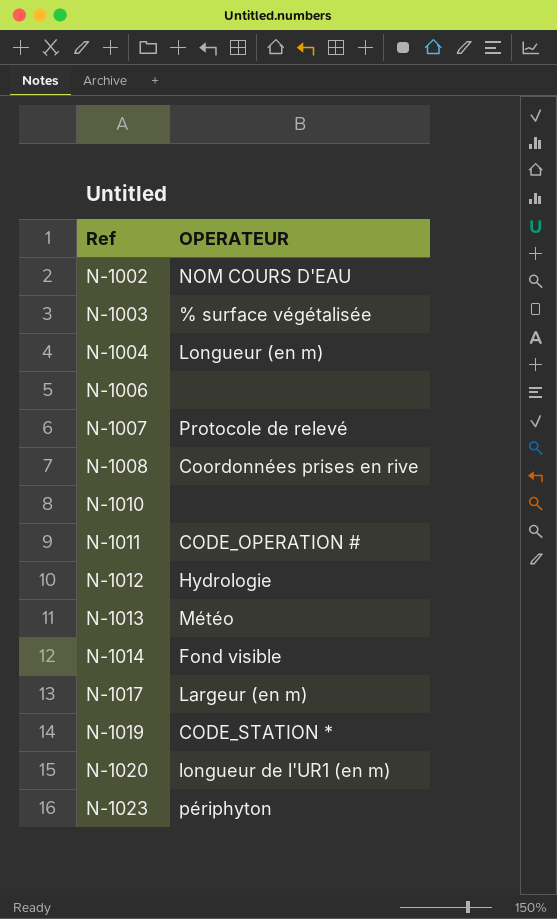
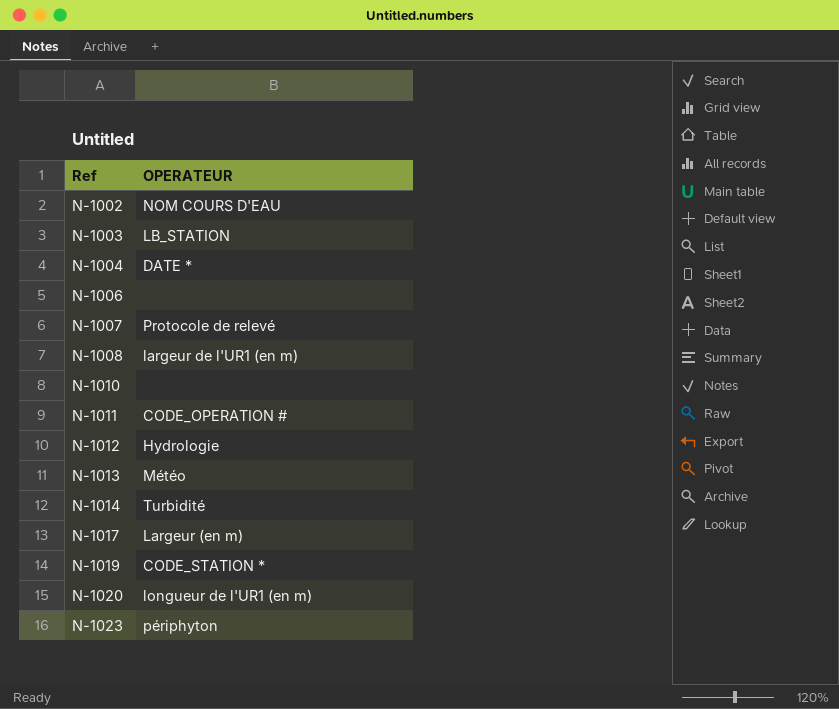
N-1003 | OPERATEUR: % surface végétalisée -> LB_STATION
N-1004 | OPERATEUR: Longueur (en m) -> DATE *
N-1008 | OPERATEUR: Coordonnées prises en rive -> largeur de l'UR1 (en m)
N-1014 | OPERATEUR: Fond visible -> Turbidité

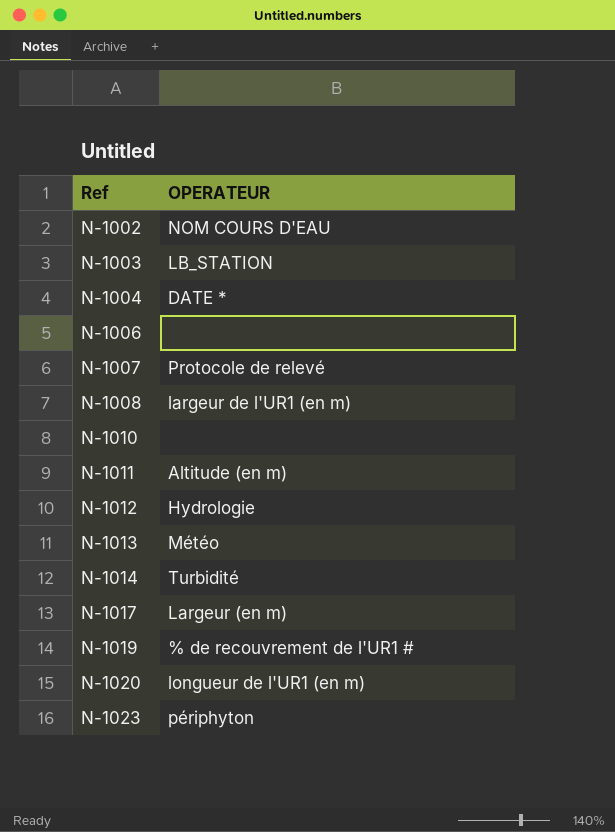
N-1011 | OPERATEUR: CODE_OPERATION # -> Altitude (en m)
N-1019 | OPERATEUR: CODE_STATION * -> % de recouvrement de l'UR1 #

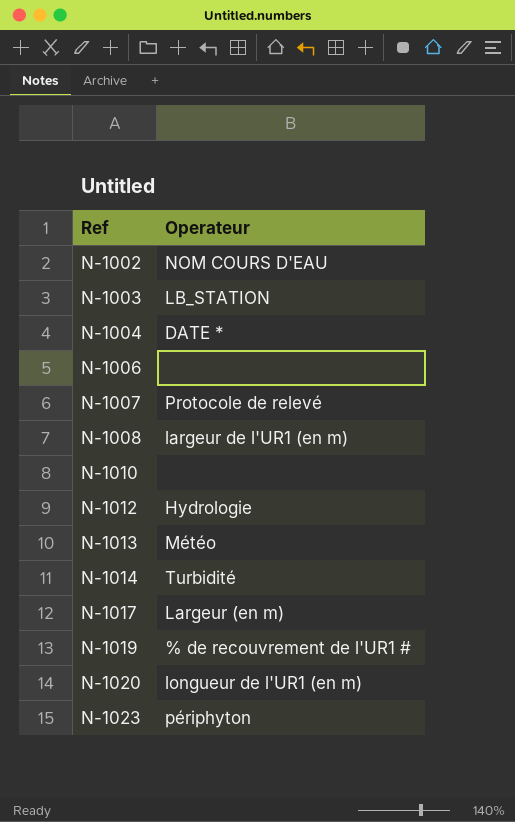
column name: OPERATEUR -> Operateur
row N-1011: Altitude (en m) -> none

